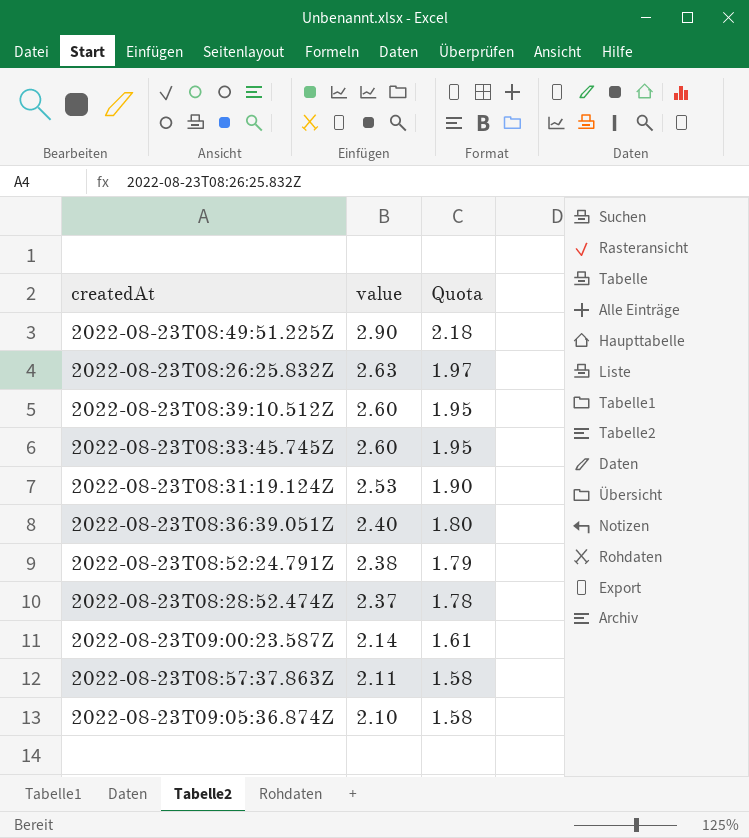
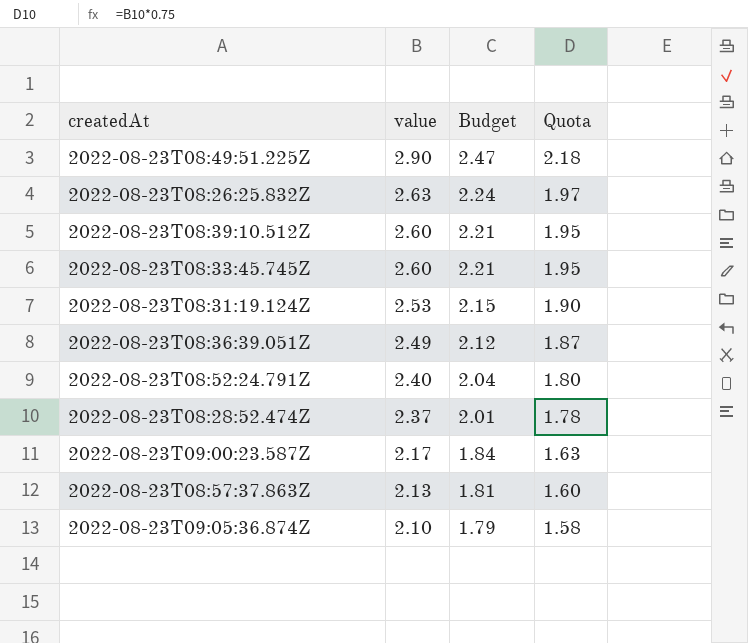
column Budget | formula: none -> [value] * 0.85
2022-08-23T08:36:39.051Z | value: 2.40 -> 2.49
2022-08-23T08:36:39.051Z | Quota: 1.80 -> 1.87
2022-08-23T08:52:24.791Z | value: 2.38 -> 2.40
2022-08-23T08:52:24.791Z | Quota: 1.79 -> 1.80
2022-08-23T09:00:23.587Z | value: 2.14 -> 2.17
2022-08-23T09:00:23.587Z | Quota: 1.61 -> 1.63
2022-08-23T08:57:37.863Z | value: 2.11 -> 2.13
2022-08-23T08:57:37.863Z | Quota: 1.58 -> 1.60

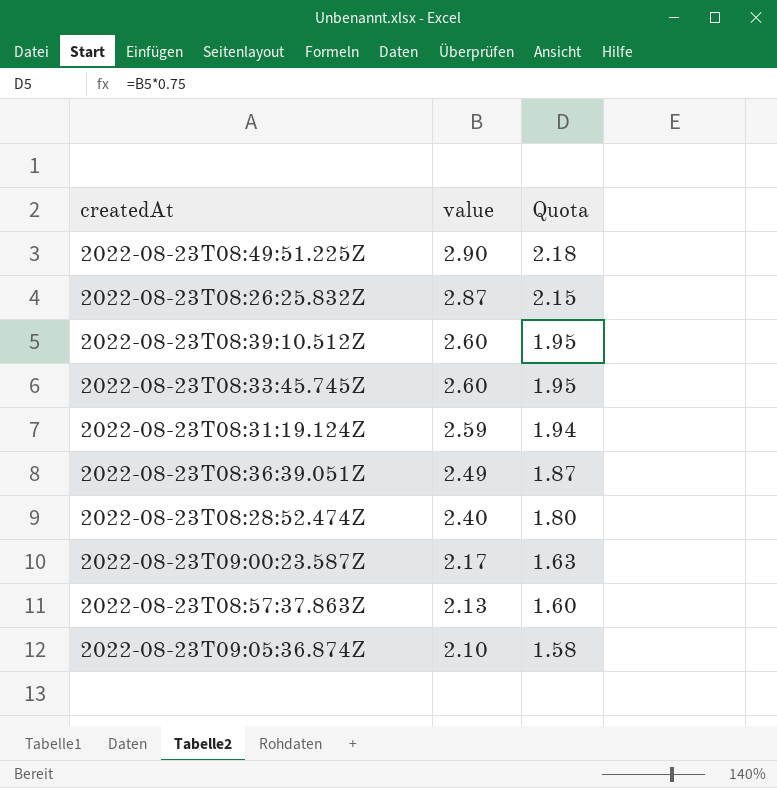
column Budget | formula: [value] * 0.85 -> none
row 2022-08-23T08:52:24.791Z: 2.40 | 2.04 | 1.80 -> none
2022-08-23T08:26:25.832Z | value: 2.63 -> 2.87
2022-08-23T08:26:25.832Z | Quota: 1.97 -> 2.15
2022-08-23T08:31:19.124Z | value: 2.53 -> 2.59
2022-08-23T08:31:19.124Z | Quota: 1.90 -> 1.94
2022-08-23T08:28:52.474Z | value: 2.37 -> 2.40
2022-08-23T08:28:52.474Z | Quota: 1.78 -> 1.80

